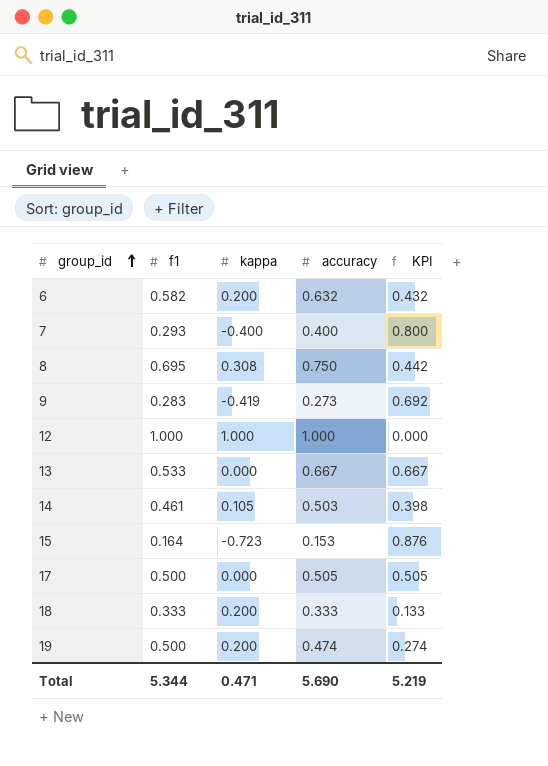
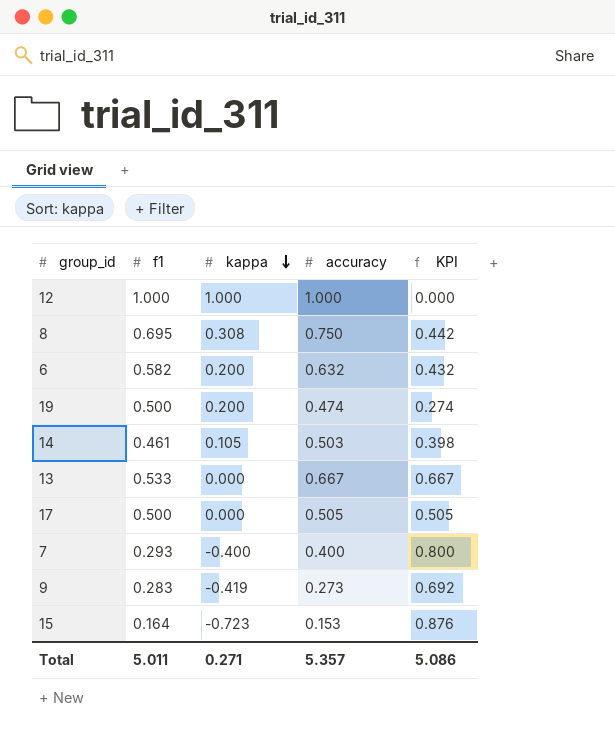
row order: group_id ascending -> kappa descending
row 18: 0.333 | 0.200 | 0.333 | 0.133 -> none
Total | f1: 5.344 -> 5.011
Total | kappa: 0.471 -> 0.271
Total | accuracy: 5.690 -> 5.357
Total | KPI: 5.219 -> 5.086

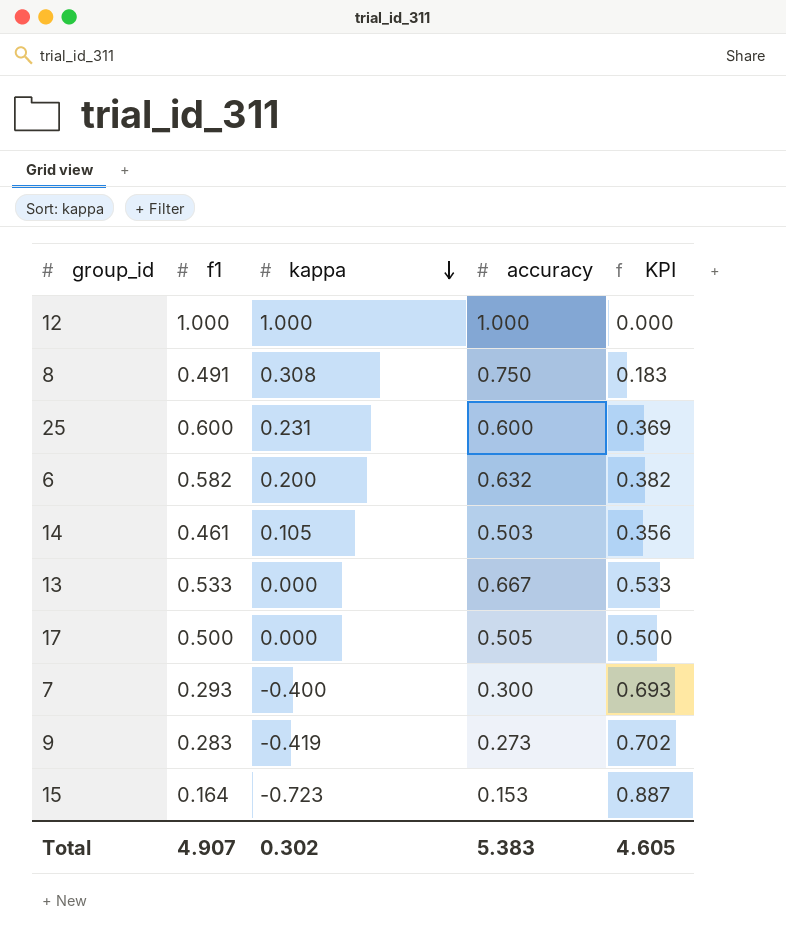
column KPI | formula: [accuracy] - [kappa] -> [f1] - [kappa]
row 19: 0.500 | 0.200 | 0.474 | 0.274 -> none
8 | f1: 0.695 -> 0.491
row 25: none -> 0.600 | 0.231 | 0.600 | 0.369
7 | accuracy: 0.400 -> 0.300
Total | f1: 5.011 -> 4.907
Total | kappa: 0.271 -> 0.302
Total | accuracy: 5.357 -> 5.383
Total | KPI: 5.086 -> 4.605

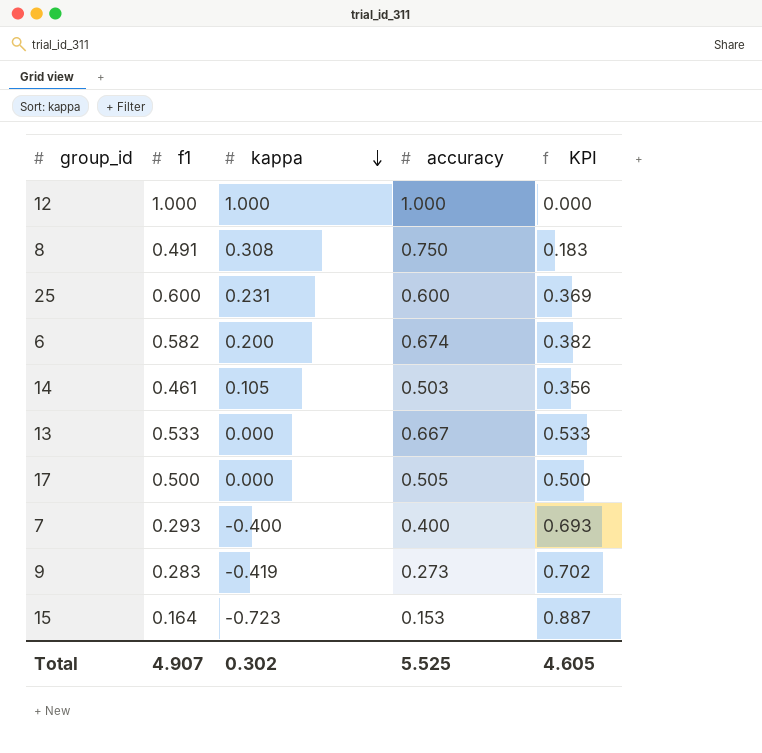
6 | accuracy: 0.632 -> 0.674
7 | accuracy: 0.300 -> 0.400
Total | accuracy: 5.383 -> 5.525

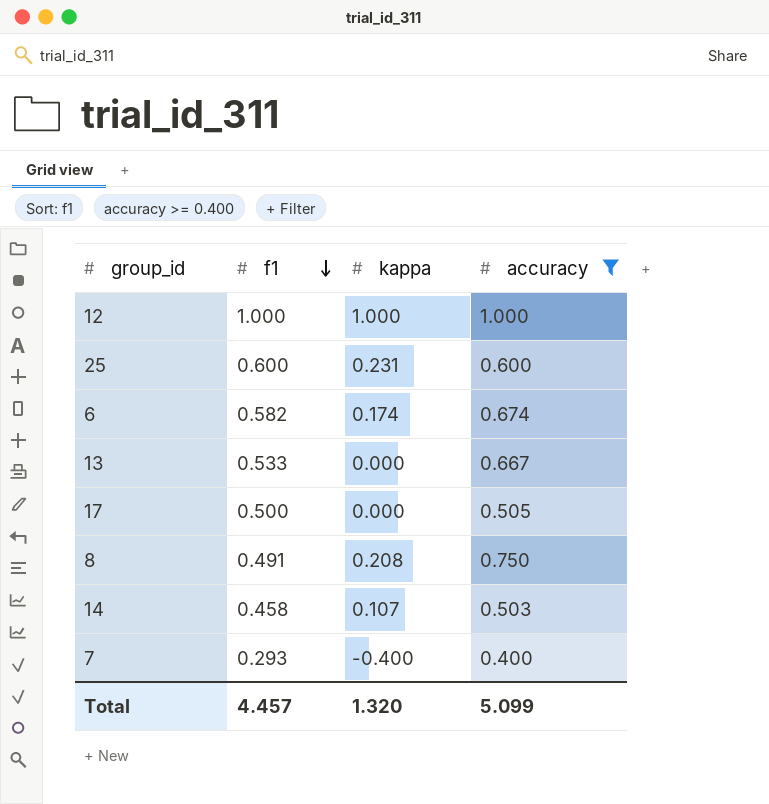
filter: none -> accuracy >= 0.400
row order: kappa descending -> f1 descending
column KPI | formula: [f1] - [kappa] -> none
6 | kappa: 0.200 -> 0.174
8 | kappa: 0.308 -> 0.208
14 | f1: 0.461 -> 0.458
14 | kappa: 0.105 -> 0.107
Total | f1: 4.907 -> 4.457
Total | kappa: 0.302 -> 1.320
Total | accuracy: 5.525 -> 5.099

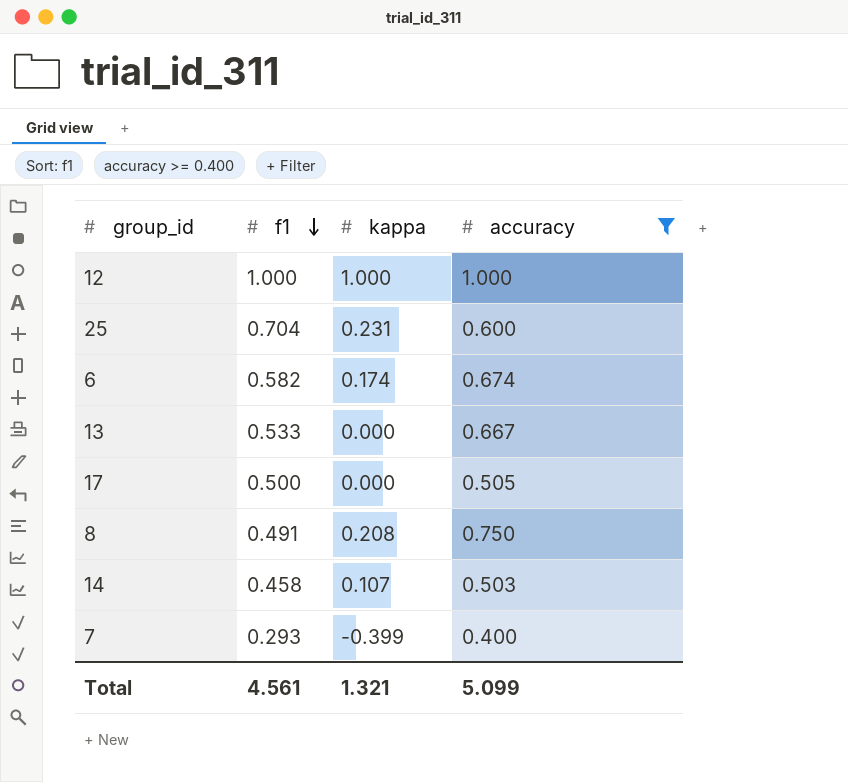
25 | f1: 0.600 -> 0.704
7 | kappa: -0.400 -> -0.399
Total | f1: 4.457 -> 4.561
Total | kappa: 1.320 -> 1.321

